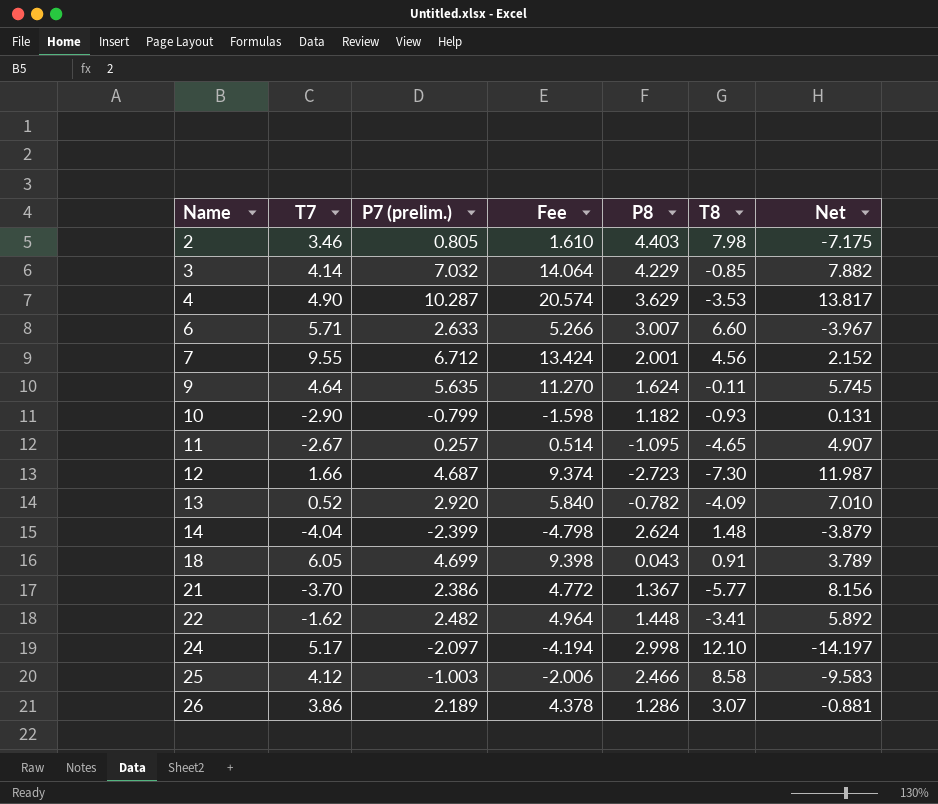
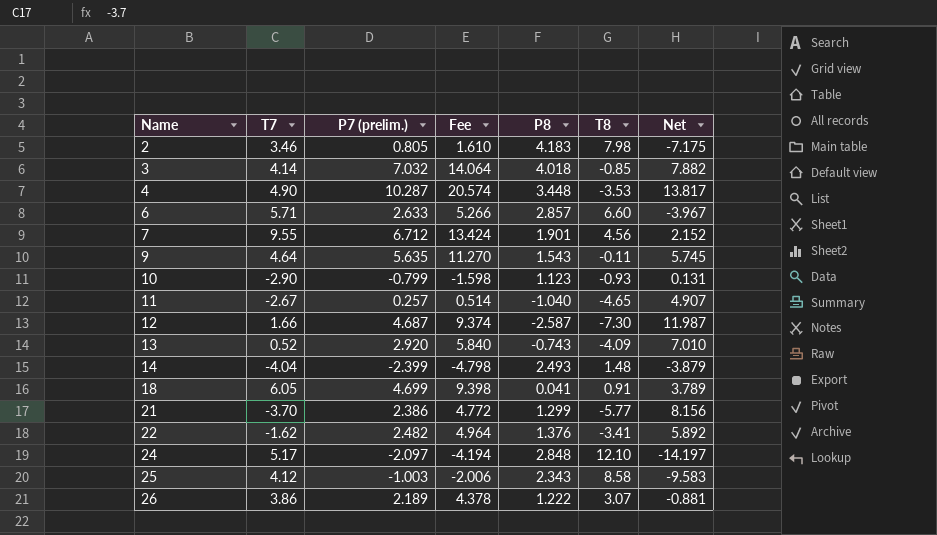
2 | P8: 4.403 -> 4.183
3 | P8: 4.229 -> 4.018
4 | P8: 3.629 -> 3.448
6 | P8: 3.007 -> 2.857
7 | P8: 2.001 -> 1.901
9 | P8: 1.624 -> 1.543
10 | P8: 1.182 -> 1.123
11 | P8: -1.095 -> -1.040
12 | P8: -2.723 -> -2.587
13 | P8: -0.782 -> -0.743
14 | P8: 2.624 -> 2.493
18 | P8: 0.043 -> 0.041
21 | P8: 1.367 -> 1.299
22 | P8: 1.448 -> 1.376
24 | P8: 2.998 -> 2.848
25 | P8: 2.466 -> 2.343
26 | P8: 1.286 -> 1.222

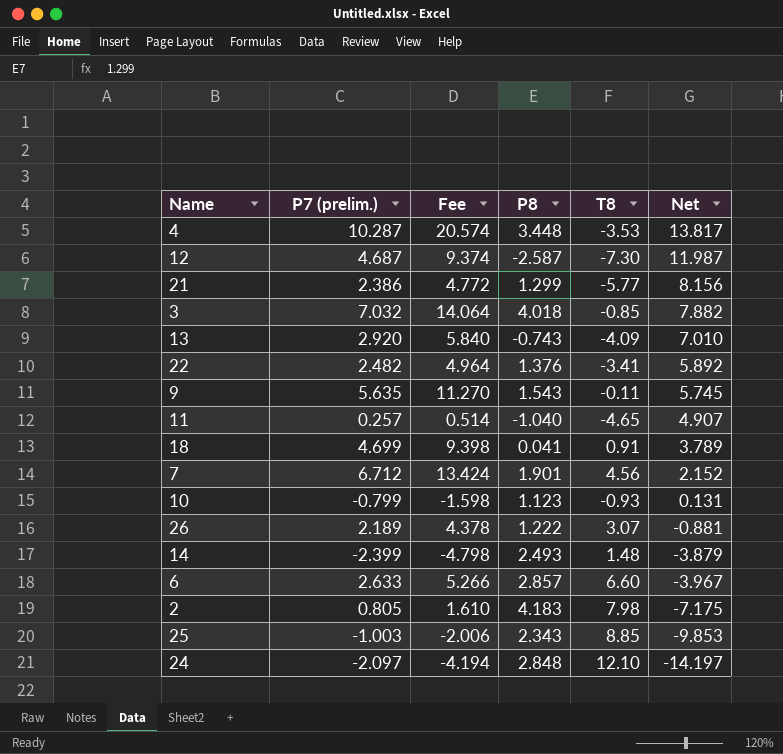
row order: Name ascending -> Net descending
column T7 | position: 2 -> none
25 | T8: 8.58 -> 8.85
25 | Net: -9.583 -> -9.853

